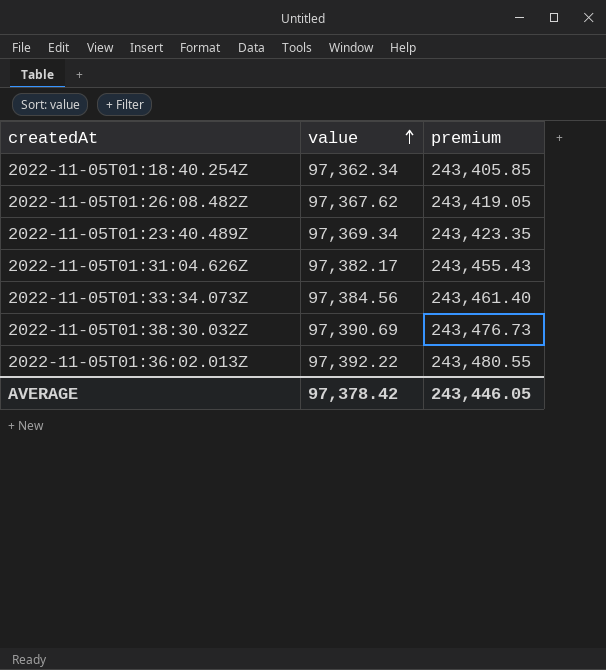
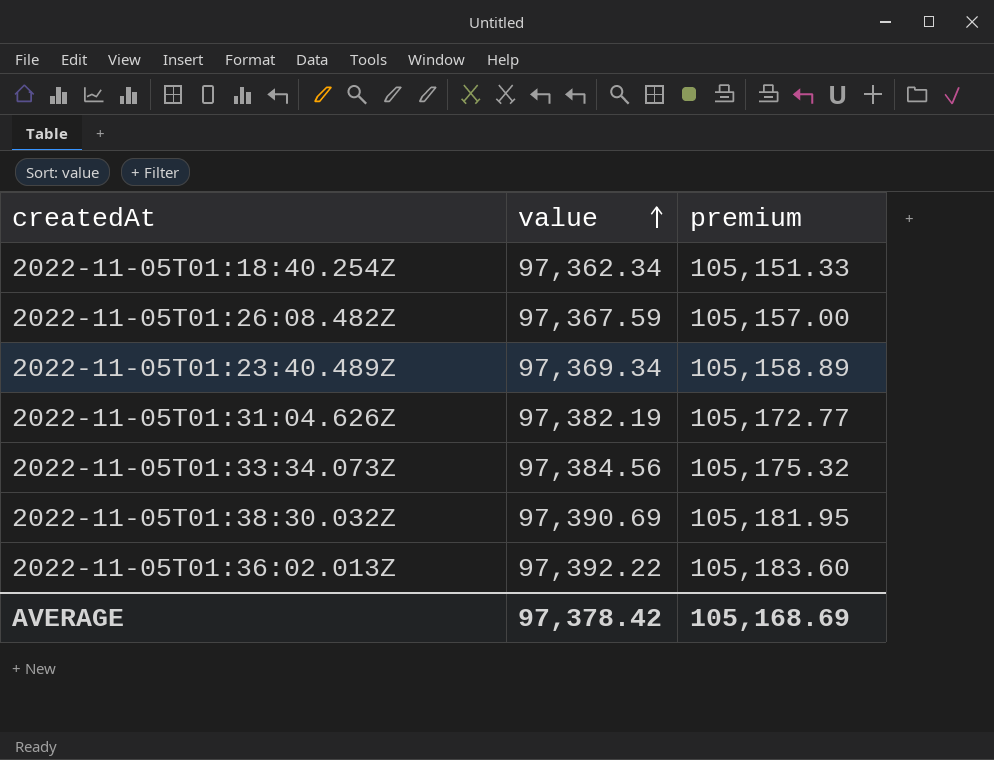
column premium | formula: [value] * 2.5 -> [value] * 1.08
2022-11-05T01:26:08.482Z | value: 97,367.62 -> 97,367.59
2022-11-05T01:31:04.626Z | value: 97,382.17 -> 97,382.19
AVERAGE | premium: 243,446.05 -> 105,168.69

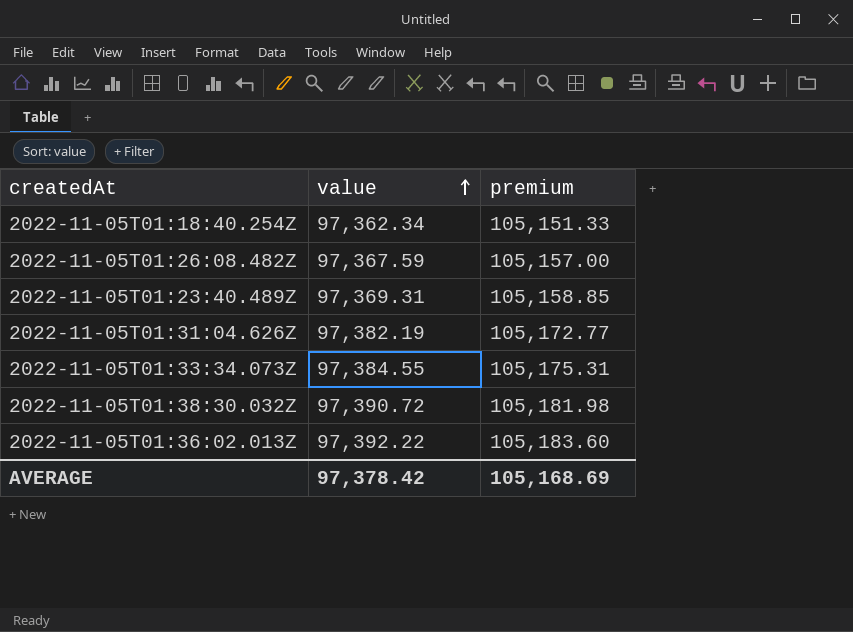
2022-11-05T01:23:40.489Z | value: 97,369.34 -> 97,369.31
2022-11-05T01:23:40.489Z | premium: 105,158.89 -> 105,158.85
2022-11-05T01:33:34.073Z | value: 97,384.56 -> 97,384.55
2022-11-05T01:33:34.073Z | premium: 105,175.32 -> 105,175.31
2022-11-05T01:38:30.032Z | value: 97,390.69 -> 97,390.72
2022-11-05T01:38:30.032Z | premium: 105,181.95 -> 105,181.98

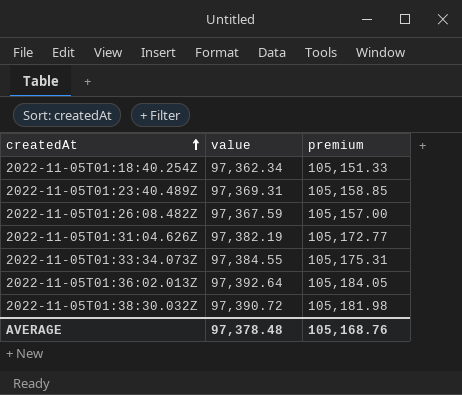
row order: value ascending -> createdAt ascending
2022-11-05T01:36:02.013Z | value: 97,392.22 -> 97,392.64
2022-11-05T01:36:02.013Z | premium: 105,183.60 -> 105,184.05
AVERAGE | value: 97,378.42 -> 97,378.48
AVERAGE | premium: 105,168.69 -> 105,168.76

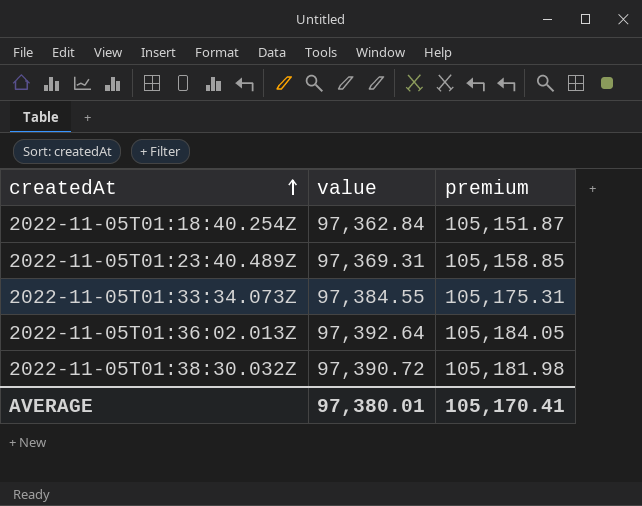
row 2022-11-05T01:26:08.482Z: 97,367.59 | 105,157.00 -> none
row 2022-11-05T01:31:04.626Z: 97,382.19 | 105,172.77 -> none
2022-11-05T01:18:40.254Z | value: 97,362.34 -> 97,362.84
2022-11-05T01:18:40.254Z | premium: 105,151.33 -> 105,151.87
AVERAGE | value: 97,378.48 -> 97,380.01
AVERAGE | premium: 105,168.76 -> 105,170.41

